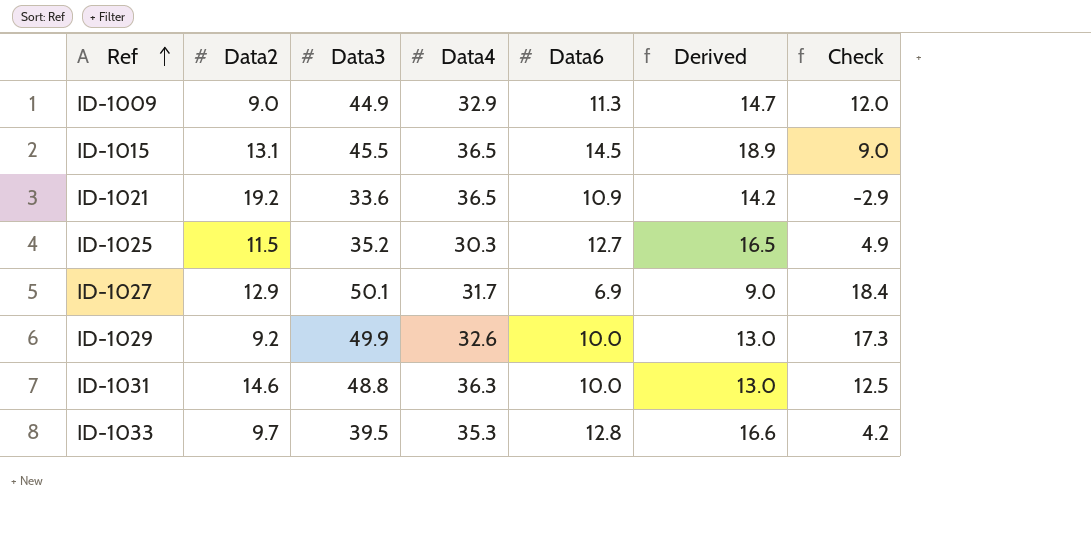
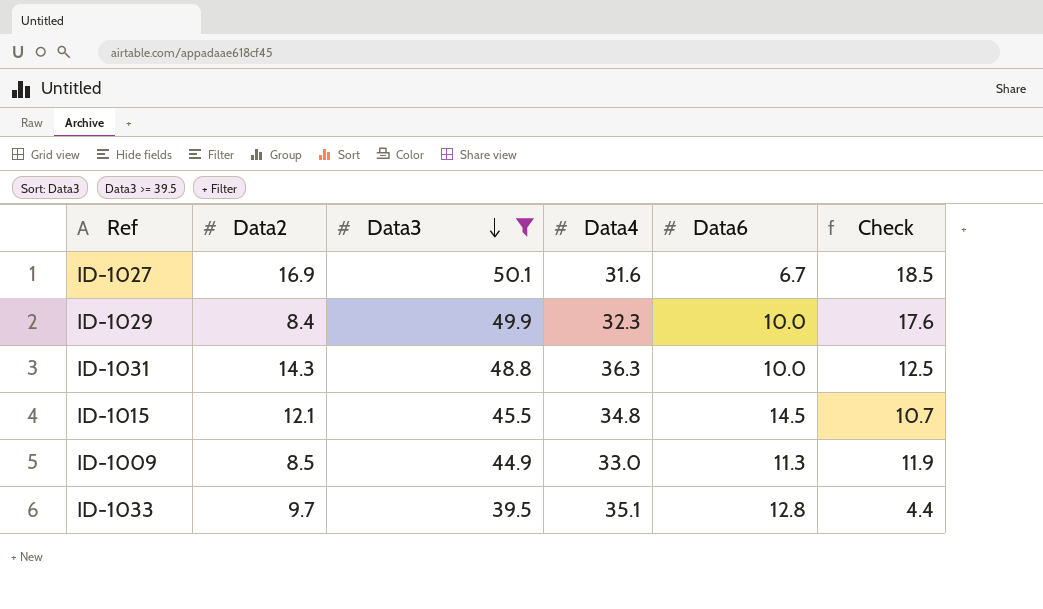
filter: none -> Data3 >= 39.5
row order: Ref ascending -> Data3 descending
column Derived | formula: [Data6] * 1.3 -> none
ID-1027 | Data2: 12.9 -> 16.9
ID-1027 | Data4: 31.7 -> 31.6
ID-1027 | Data6: 6.9 -> 6.7
ID-1027 | Check: 18.4 -> 18.5
ID-1029 | Data2: 9.2 -> 8.4
ID-1029 | Data4: 32.6 -> 32.3
ID-1029 | Check: 17.3 -> 17.6
ID-1031 | Data2: 14.6 -> 14.3
ID-1015 | Data2: 13.1 -> 12.1
ID-1015 | Data4: 36.5 -> 34.8
ID-1015 | Check: 9.0 -> 10.7
ID-1009 | Data2: 9.0 -> 8.5
ID-1009 | Data4: 32.9 -> 33.0
ID-1009 | Check: 12.0 -> 11.9
ID-1033 | Data4: 35.3 -> 35.1
ID-1033 | Check: 4.2 -> 4.4

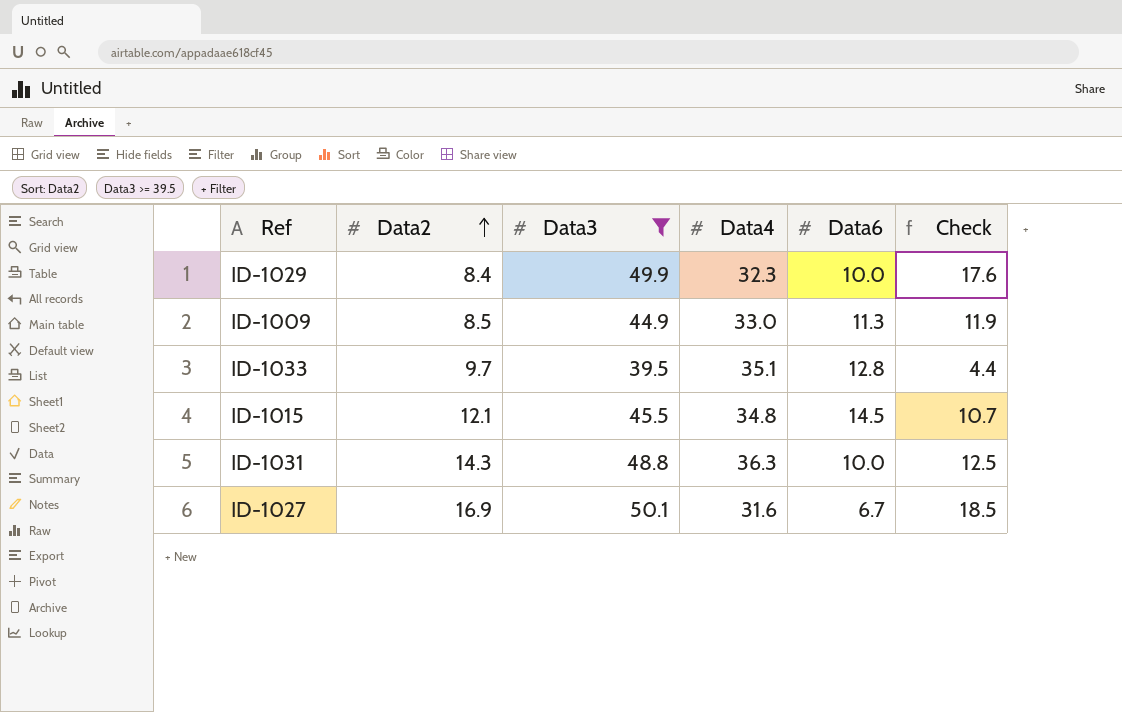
row order: Data3 descending -> Data2 ascending

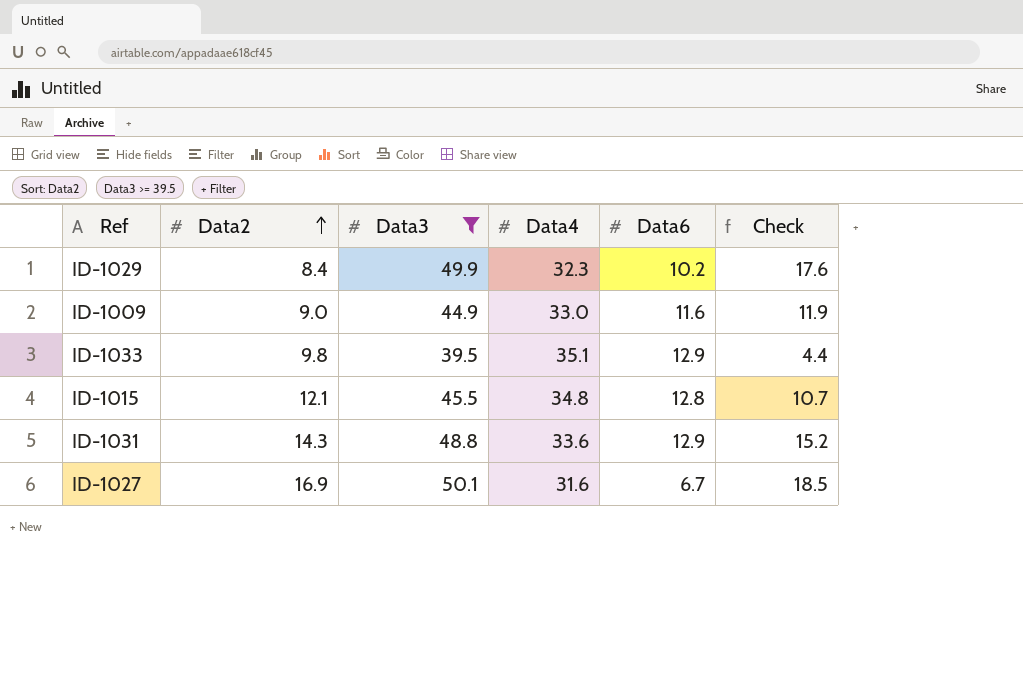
ID-1029 | Data6: 10.0 -> 10.2
ID-1009 | Data2: 8.5 -> 9.0
ID-1009 | Data6: 11.3 -> 11.6
ID-1033 | Data2: 9.7 -> 9.8
ID-1033 | Data6: 12.8 -> 12.9
ID-1015 | Data6: 14.5 -> 12.8
ID-1031 | Data4: 36.3 -> 33.6
ID-1031 | Data6: 10.0 -> 12.9
ID-1031 | Check: 12.5 -> 15.2

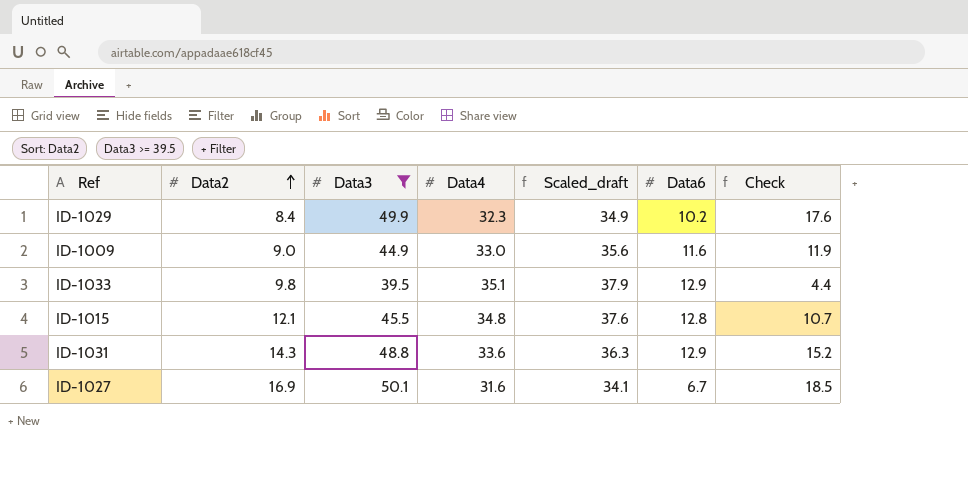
column Scaled_draft | formula: none -> [Data4] * 1.08

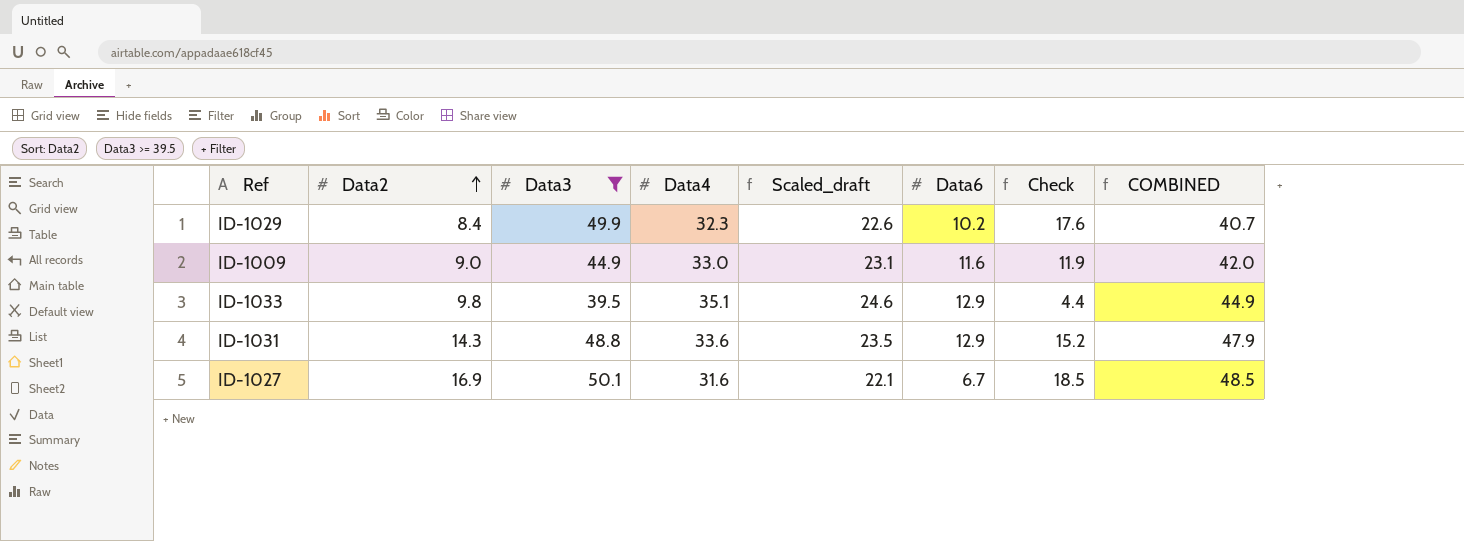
column Scaled_draft | formula: [Data4] * 1.08 -> [Data4] * 0.7
column COMBINED | formula: none -> [Data2] + [Data4]
row ID-1015: 12.1 | 45.5 | 34.8 | 37.6 | 12.8 | 10.7 -> none

